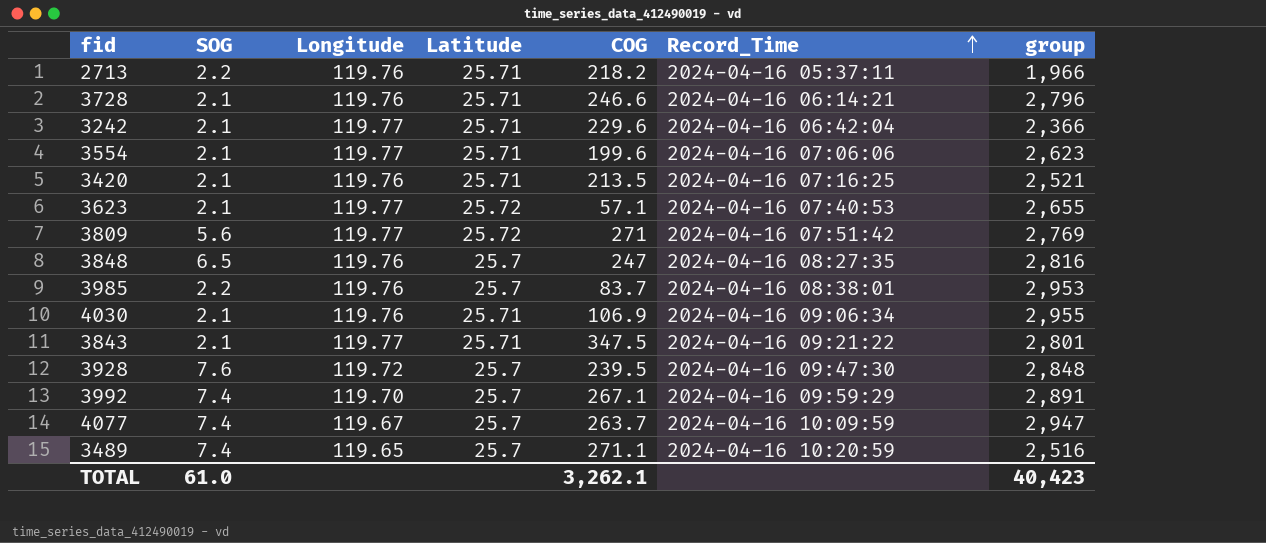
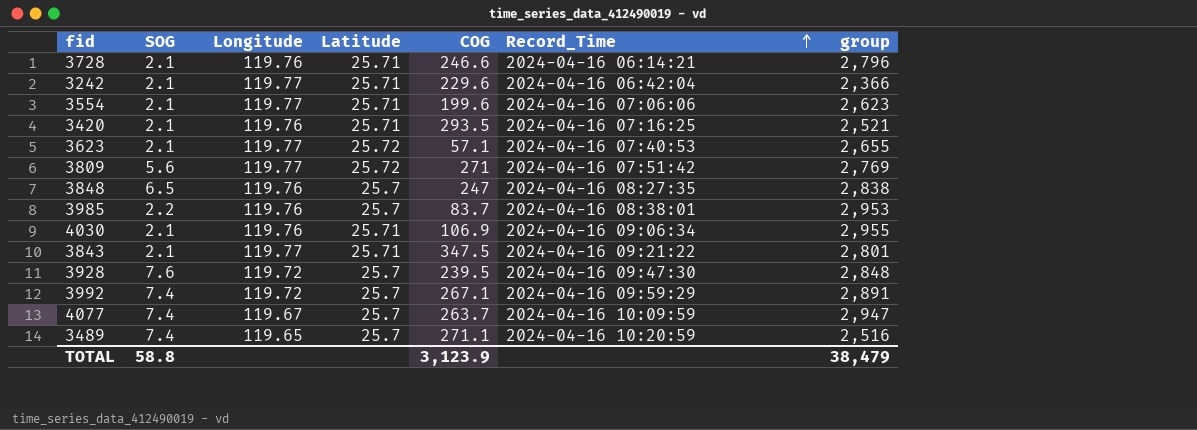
row 2713: 2.2 | 119.76 | 25.71 | 218.2 | 2024-04-16 05:37:11 | 1,966 -> none
3420 | COG: 213.5 -> 293.5
3848 | group: 2,816 -> 2,838
3992 | Longitude: 119.70 -> 119.72
TOTAL | SOG: 61.0 -> 58.8
TOTAL | COG: 3,262.1 -> 3,123.9
TOTAL | group: 40,423 -> 38,479

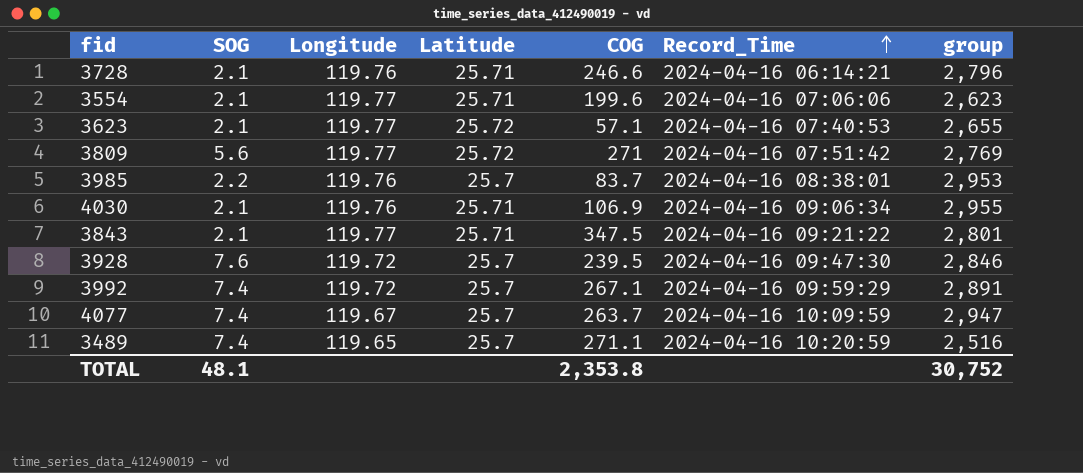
row 3242: 2.1 | 119.77 | 25.71 | 229.6 | 2024-04-16 06:42:04 | 2,366 -> none
row 3420: 2.1 | 119.76 | 25.71 | 293.5 | 2024-04-16 07:16:25 | 2,521 -> none
row 3848: 6.5 | 119.76 | 25.7 | 247 | 2024-04-16 08:27:35 | 2,838 -> none
3928 | group: 2,848 -> 2,846
TOTAL | SOG: 58.8 -> 48.1
TOTAL | COG: 3,123.9 -> 2,353.8
TOTAL | group: 38,479 -> 30,752

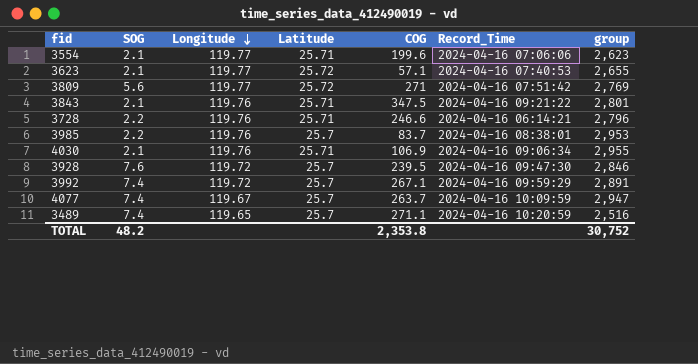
row order: Record_Time ascending -> Longitude descending
3843 | Longitude: 119.77 -> 119.76
3728 | SOG: 2.1 -> 2.2
TOTAL | SOG: 48.1 -> 48.2

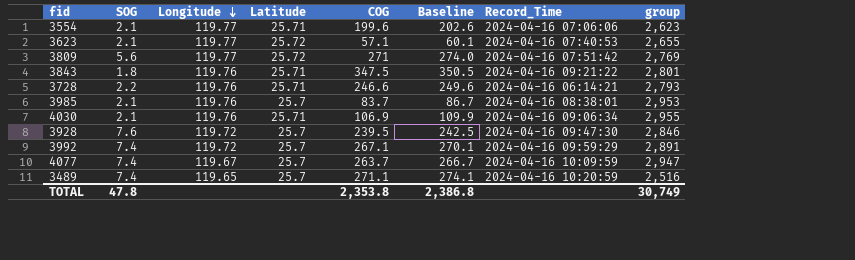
column Baseline | formula: none -> [COG] + 3
3843 | SOG: 2.1 -> 1.8
3728 | group: 2,796 -> 2,793
3985 | SOG: 2.2 -> 2.1
TOTAL | SOG: 48.2 -> 47.8
TOTAL | group: 30,752 -> 30,749

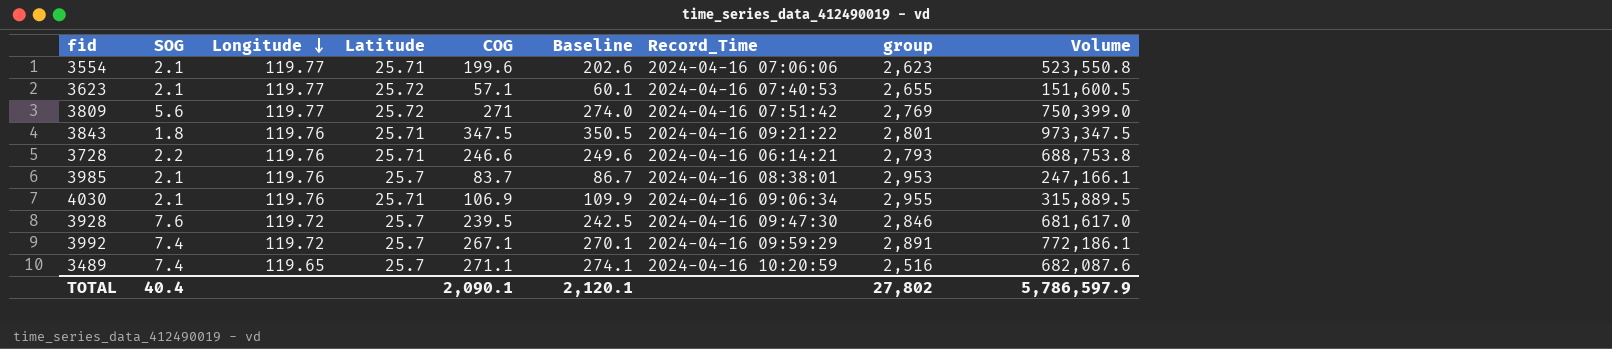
column Volume | formula: none -> [COG] * [group]
row 4077: 7.4 | 119.67 | 25.7 | 263.7 | 266.7 | 2024-04-16 10:09:59 | 2,947 -> none
TOTAL | SOG: 47.8 -> 40.4
TOTAL | COG: 2,353.8 -> 2,090.1
TOTAL | Baseline: 2,386.8 -> 2,120.1
TOTAL | group: 30,749 -> 27,802

